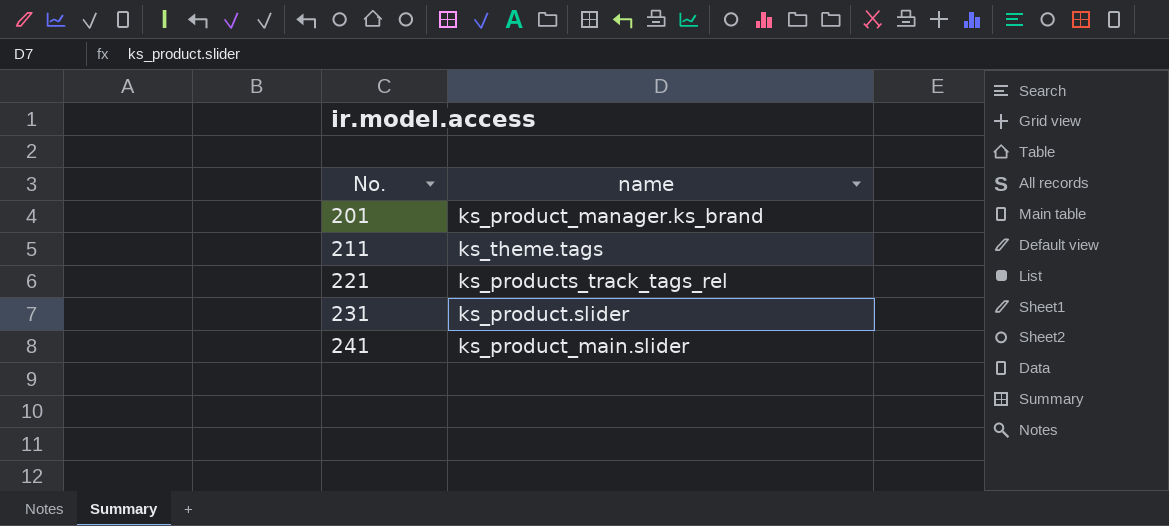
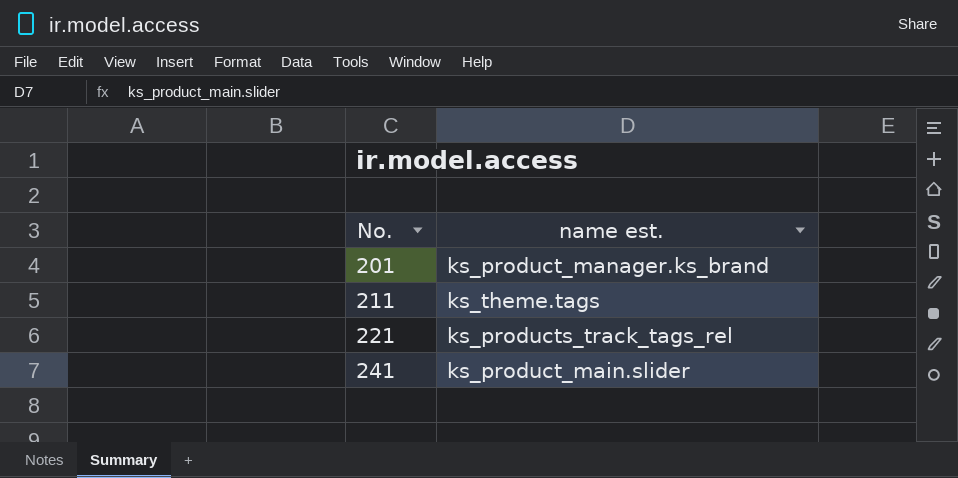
column name: name -> name est.
row 231: ks_product.slider -> none

